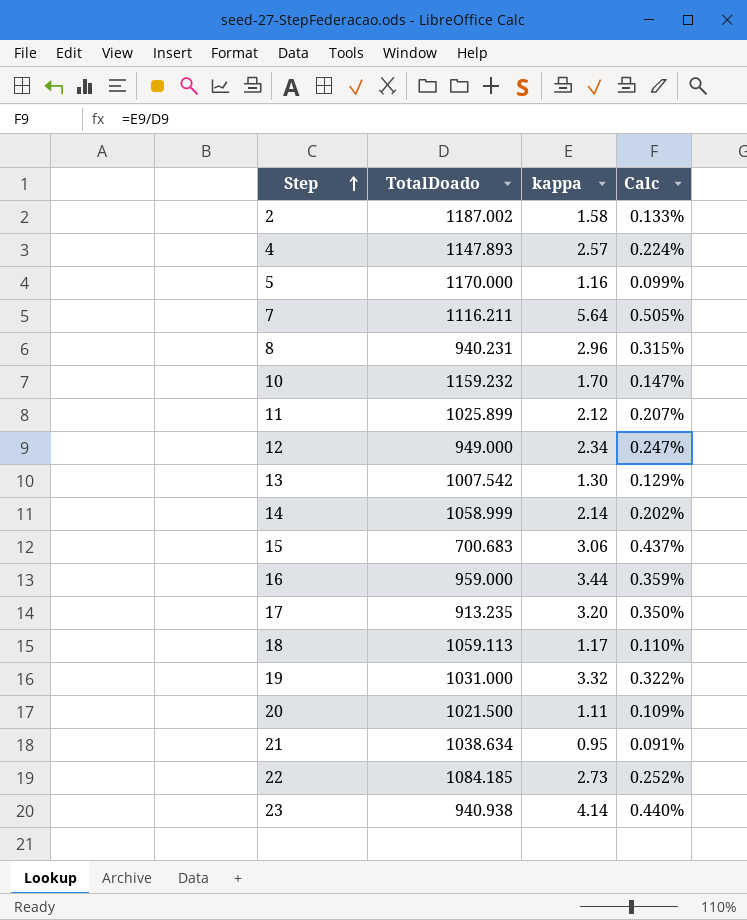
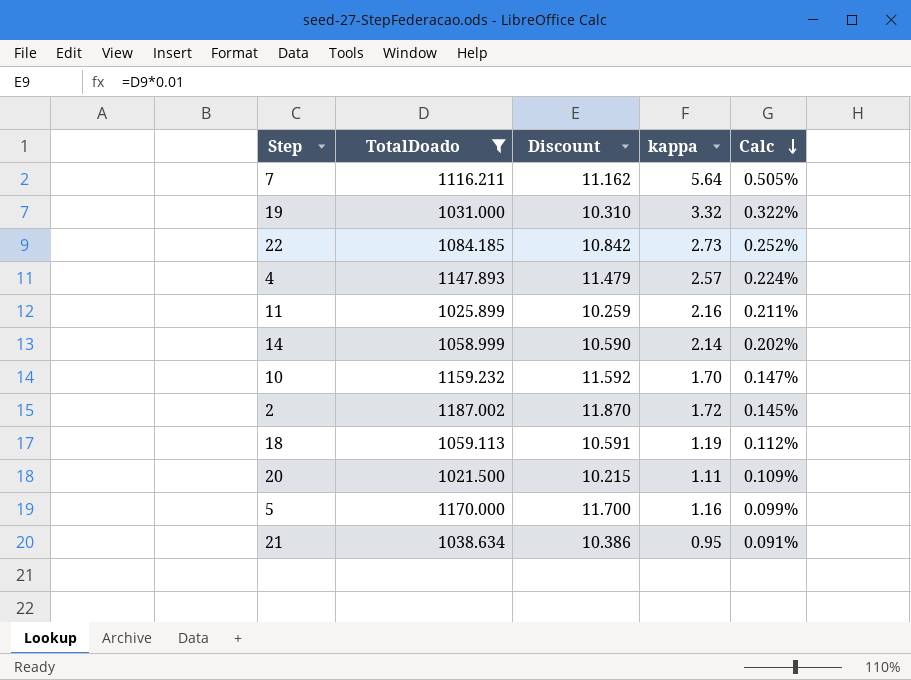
filter: none -> TotalDoado >= 1021.500
row order: Step ascending -> Calc descending
column Discount | formula: none -> [TotalDoado] * 0.01
11 | kappa: 2.12 -> 2.16
11 | Calc: 0.207% -> 0.211%
2 | kappa: 1.58 -> 1.72
2 | Calc: 0.133% -> 0.145%
18 | kappa: 1.17 -> 1.19
18 | Calc: 0.110% -> 0.112%

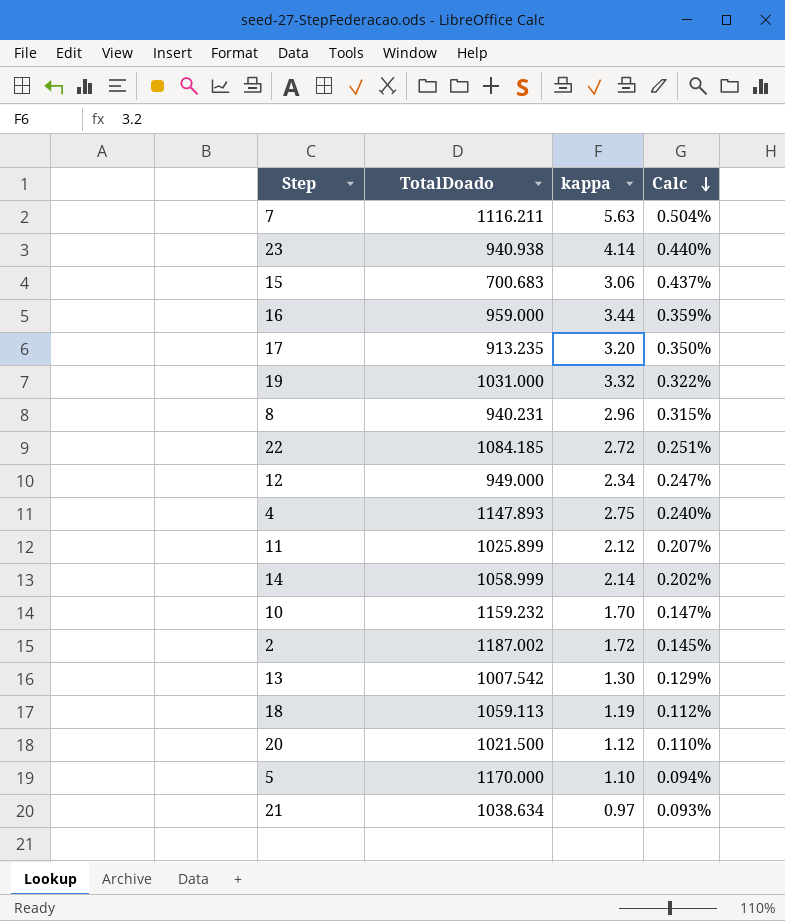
filter: TotalDoado >= 1021.500 -> none
column Discount | formula: [TotalDoado] * 0.01 -> none
7 | kappa: 5.64 -> 5.63
7 | Calc: 0.505% -> 0.504%
22 | kappa: 2.73 -> 2.72
22 | Calc: 0.252% -> 0.251%
4 | kappa: 2.57 -> 2.75
4 | Calc: 0.224% -> 0.240%
11 | kappa: 2.16 -> 2.12
11 | Calc: 0.211% -> 0.207%
20 | kappa: 1.11 -> 1.12
20 | Calc: 0.109% -> 0.110%
5 | kappa: 1.16 -> 1.10
5 | Calc: 0.099% -> 0.094%
21 | kappa: 0.95 -> 0.97
21 | Calc: 0.091% -> 0.093%

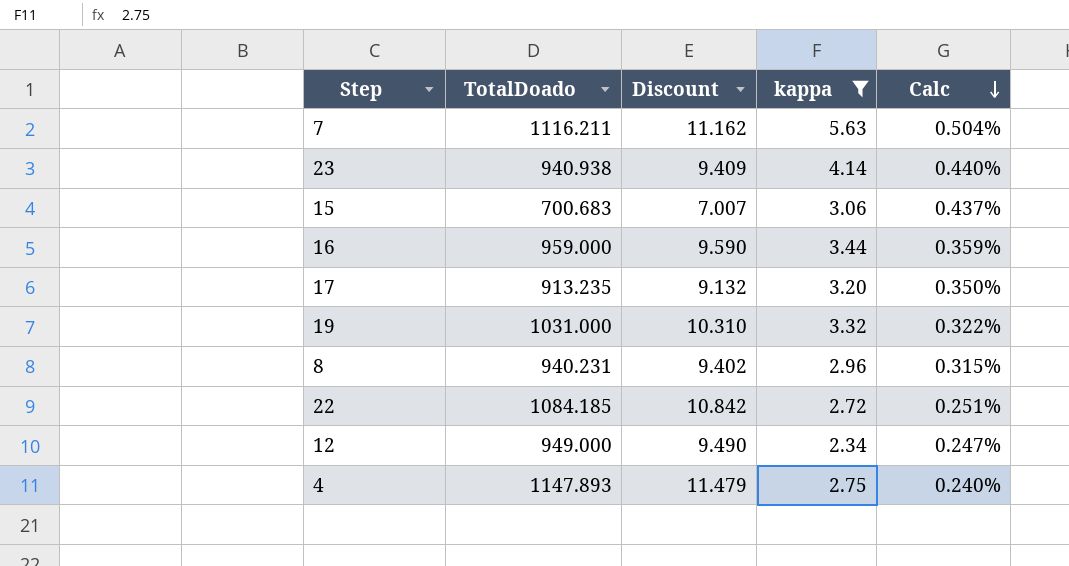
filter: none -> kappa >= 2.34
column Discount | formula: none -> [TotalDoado] * 0.01

